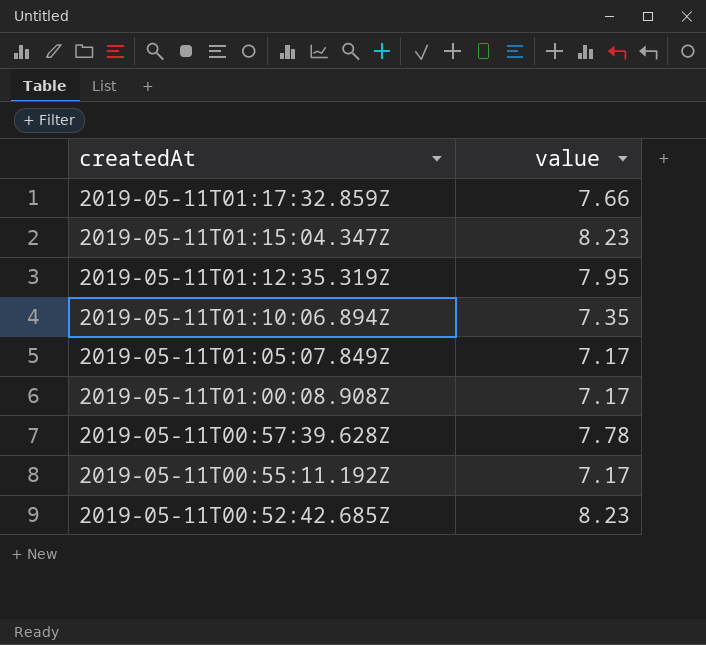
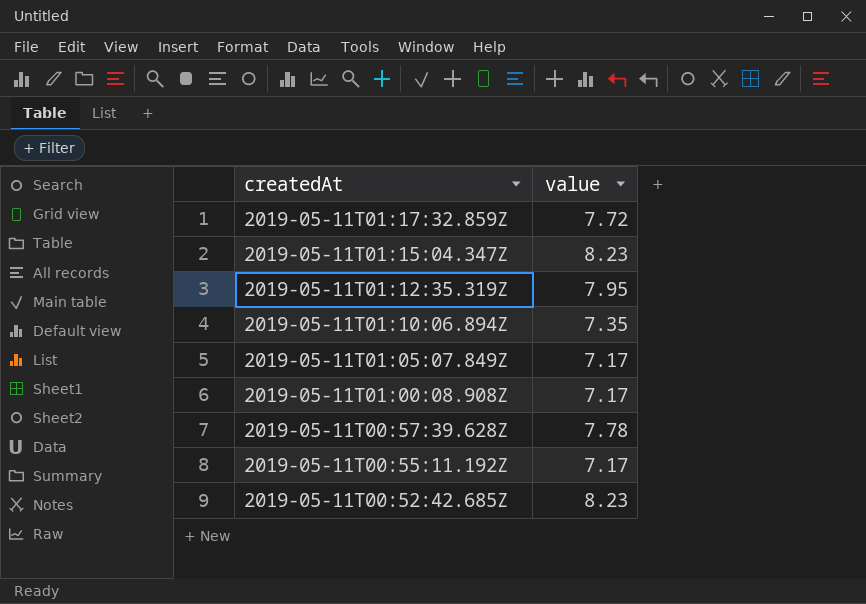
2019-05-11T01:17:32.859Z | value: 7.66 -> 7.72

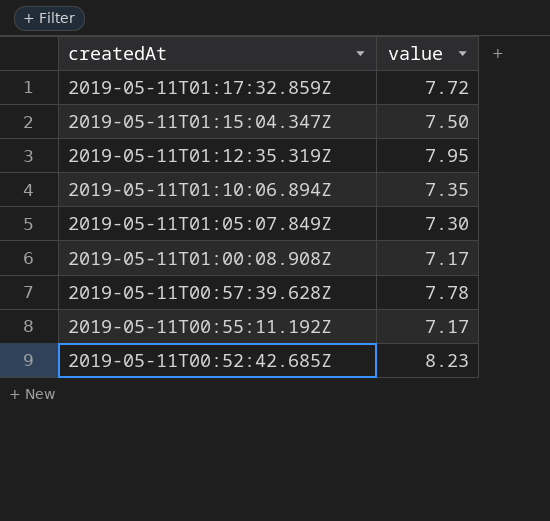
2019-05-11T01:15:04.347Z | value: 8.23 -> 7.50
2019-05-11T01:05:07.849Z | value: 7.17 -> 7.30

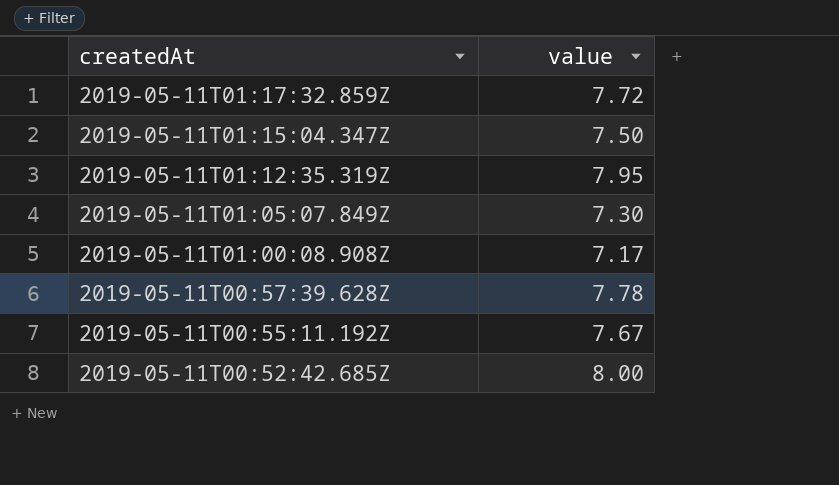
row 2019-05-11T01:10:06.894Z: 7.35 -> none
2019-05-11T00:55:11.192Z | value: 7.17 -> 7.67
2019-05-11T00:52:42.685Z | value: 8.23 -> 8.00

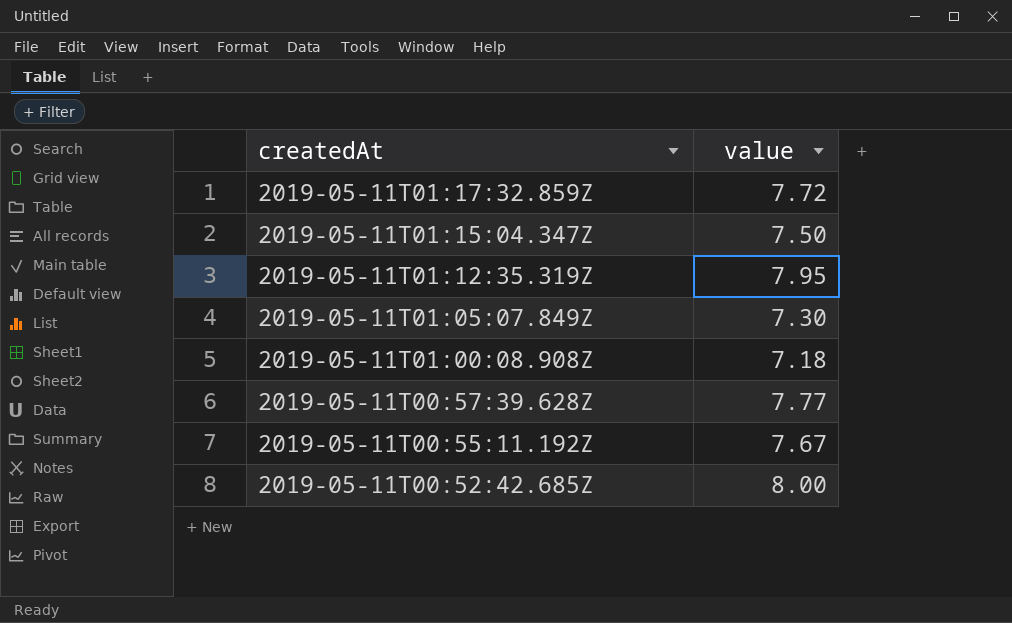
2019-05-11T01:00:08.908Z | value: 7.17 -> 7.18
2019-05-11T00:57:39.628Z | value: 7.78 -> 7.77

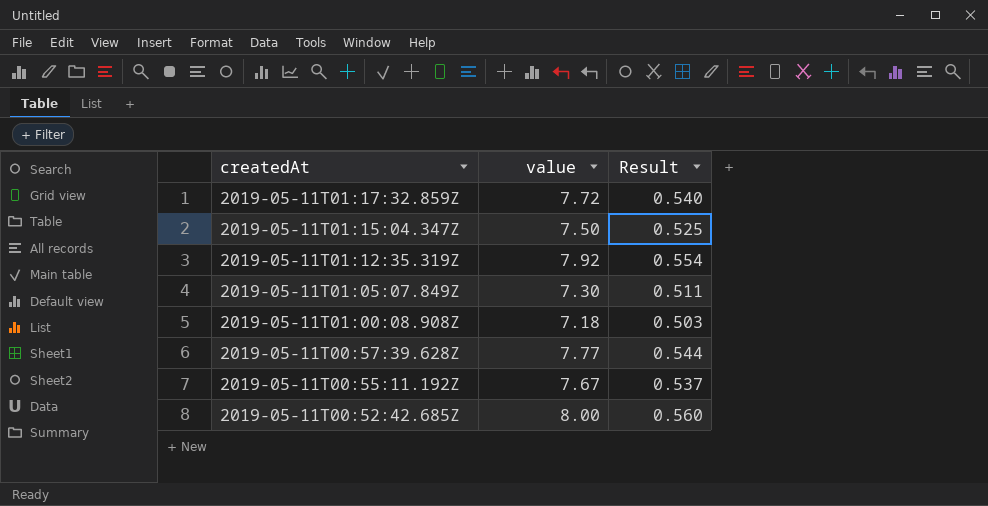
column Result | formula: none -> [value] * 0.07
2019-05-11T01:12:35.319Z | value: 7.95 -> 7.92

